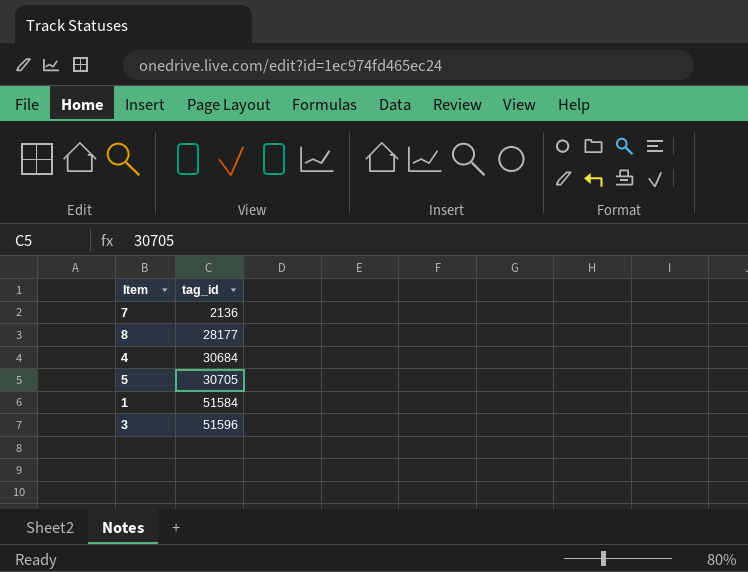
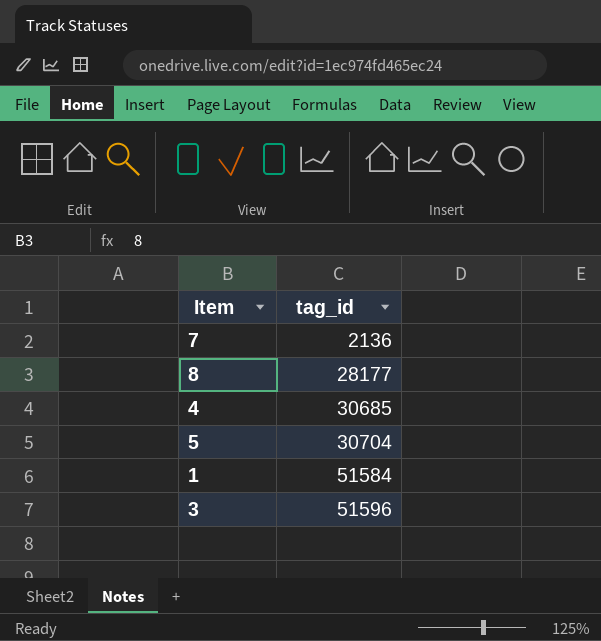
4 | tag_id: 30684 -> 30685
5 | tag_id: 30705 -> 30704

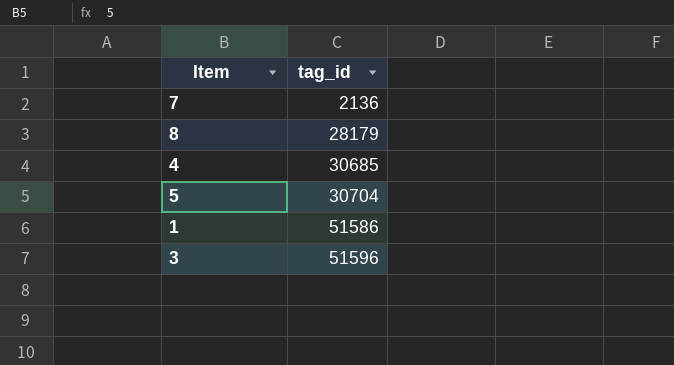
8 | tag_id: 28177 -> 28179
1 | tag_id: 51584 -> 51586

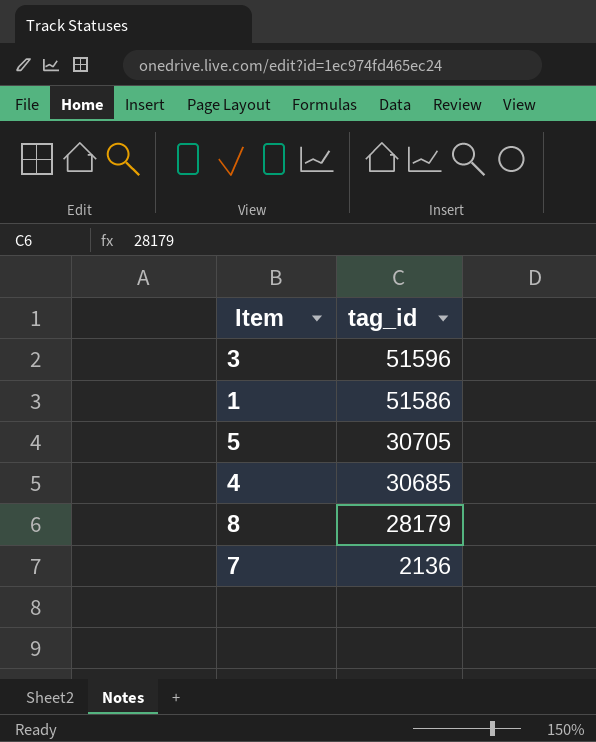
row order: tag_id ascending -> tag_id descending
5 | tag_id: 30704 -> 30705

